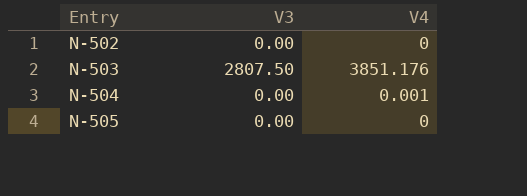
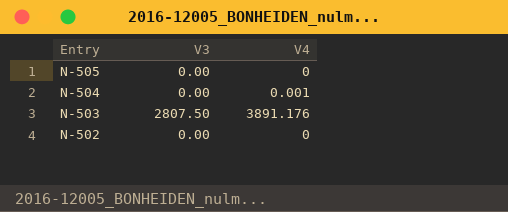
row order: Entry ascending -> Entry descending
N-503 | V4: 3851.176 -> 3891.176

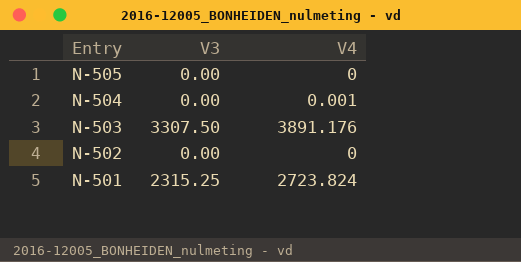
N-503 | V3: 2807.50 -> 3307.50
row N-501: none -> 2315.25 | 2723.824

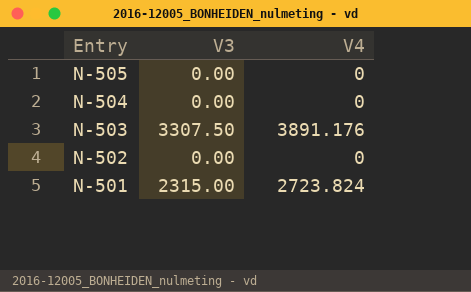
N-504 | V4: 0.001 -> 0
N-501 | V3: 2315.25 -> 2315.00

